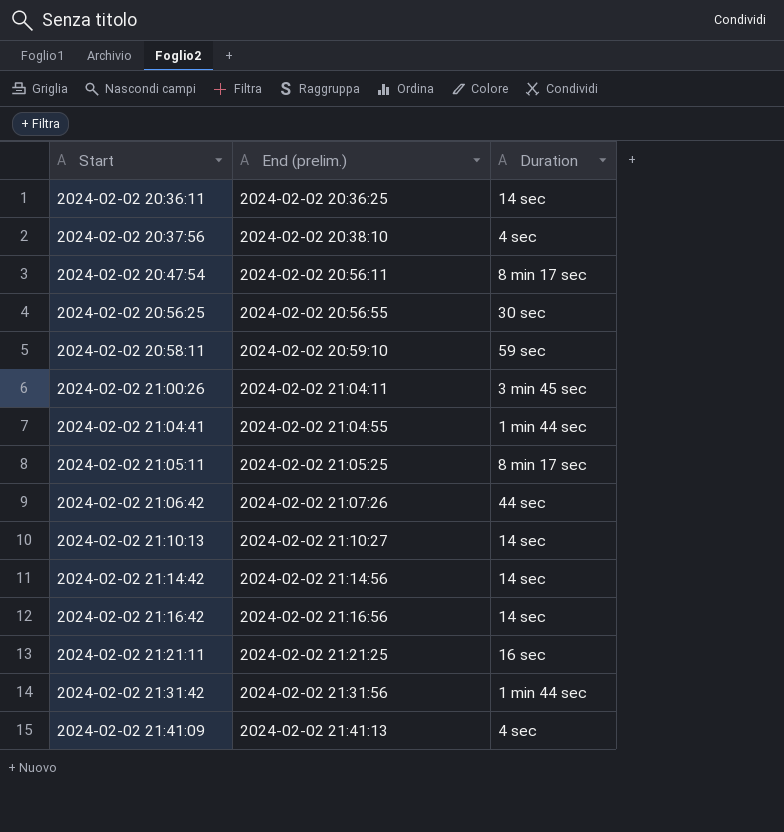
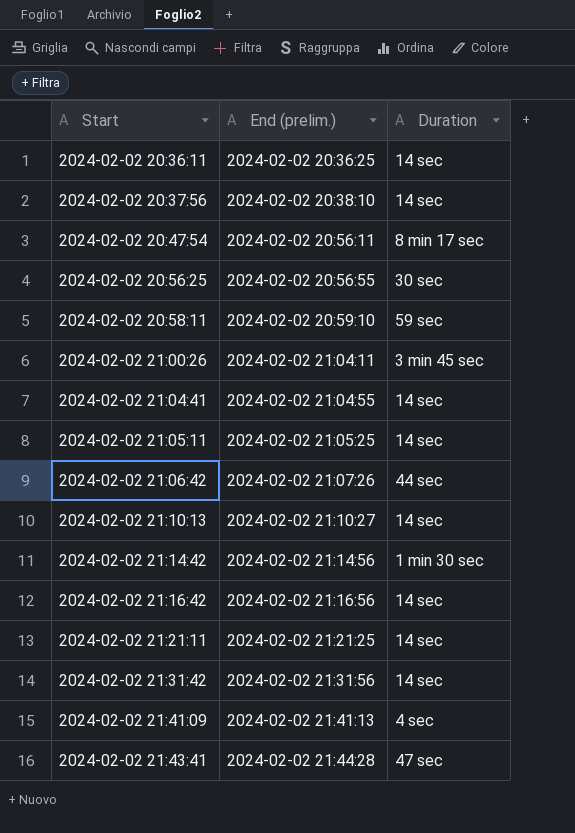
2024-02-02 20:37:56 | Duration: 4 sec -> 14 sec
2024-02-02 21:04:41 | Duration: 1 min 44 sec -> 14 sec
2024-02-02 21:05:11 | Duration: 8 min 17 sec -> 14 sec
2024-02-02 21:14:42 | Duration: 14 sec -> 1 min 30 sec
2024-02-02 21:21:11 | Duration: 16 sec -> 14 sec
2024-02-02 21:31:42 | Duration: 1 min 44 sec -> 14 sec
row 2024-02-02 21:43:41: none -> 2024-02-02 21:44:28 | 47 sec

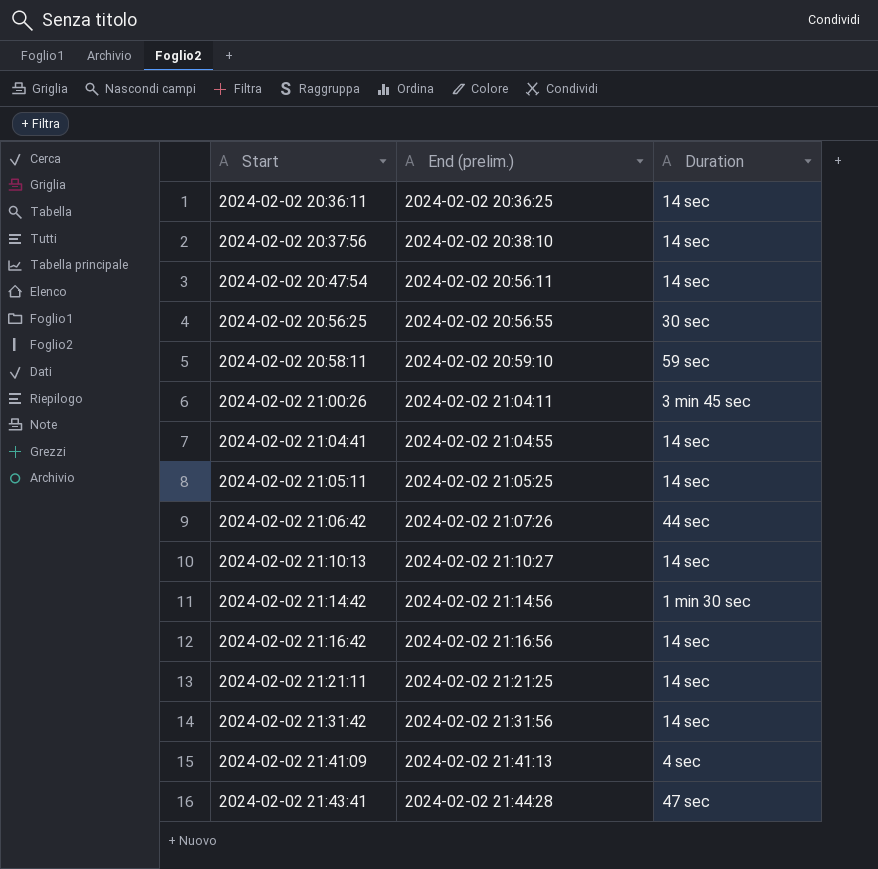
2024-02-02 20:47:54 | Duration: 8 min 17 sec -> 14 sec

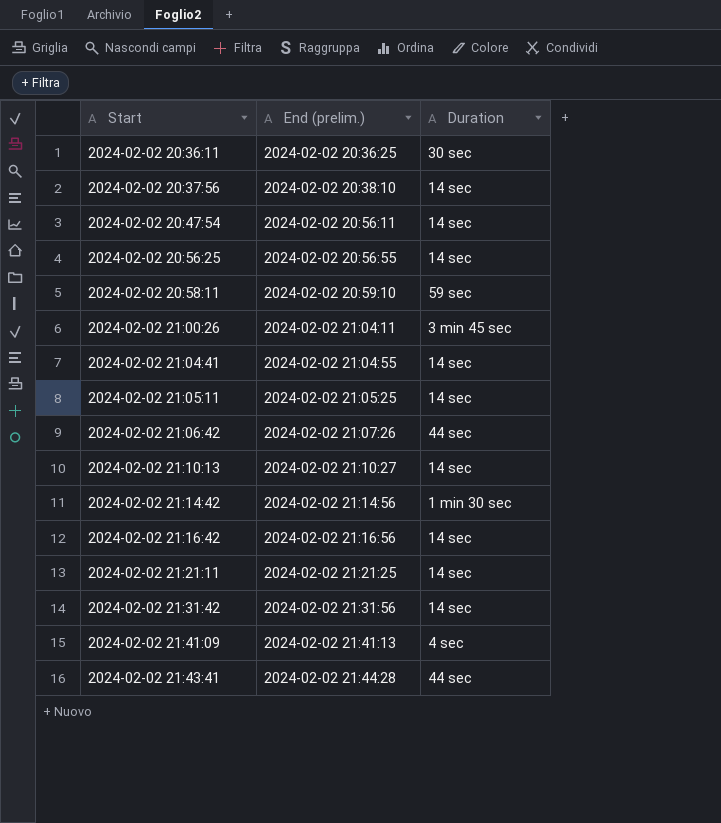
2024-02-02 20:36:11 | Duration: 14 sec -> 30 sec
2024-02-02 20:56:25 | Duration: 30 sec -> 14 sec
2024-02-02 21:43:41 | Duration: 47 sec -> 44 sec

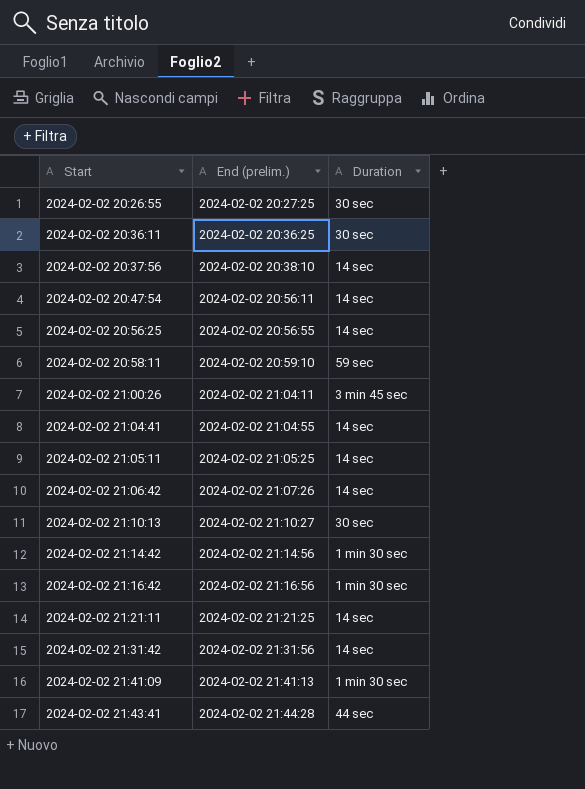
row 2024-02-02 20:26:55: none -> 2024-02-02 20:27:25 | 30 sec
2024-02-02 21:06:42 | Duration: 44 sec -> 14 sec
2024-02-02 21:10:13 | Duration: 14 sec -> 30 sec
2024-02-02 21:16:42 | Duration: 14 sec -> 1 min 30 sec
2024-02-02 21:41:09 | Duration: 4 sec -> 1 min 30 sec

